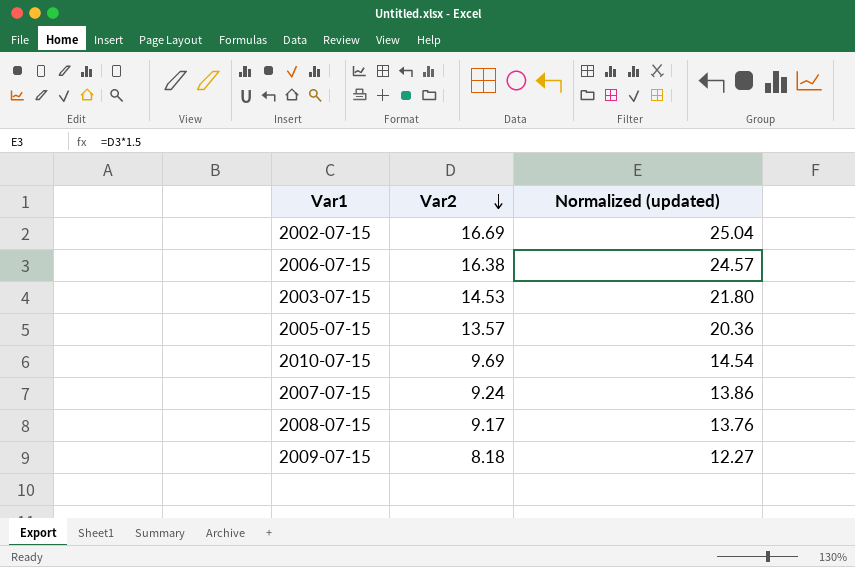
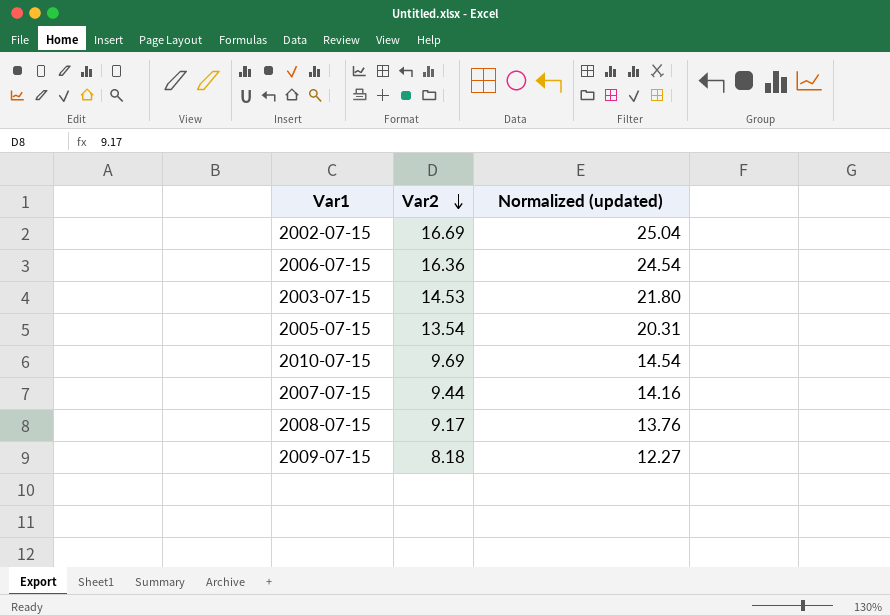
2006-07-15 | Var2: 16.38 -> 16.36
2006-07-15 | Normalized (updated): 24.57 -> 24.54
2005-07-15 | Var2: 13.57 -> 13.54
2005-07-15 | Normalized (updated): 20.36 -> 20.31
2007-07-15 | Var2: 9.24 -> 9.44
2007-07-15 | Normalized (updated): 13.86 -> 14.16

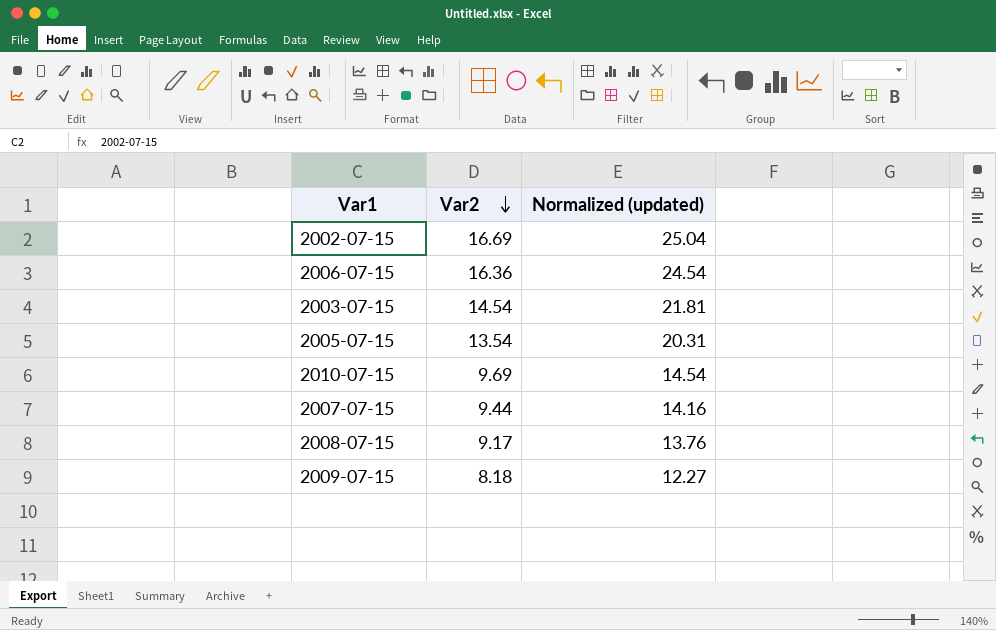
2003-07-15 | Var2: 14.53 -> 14.54
2003-07-15 | Normalized (updated): 21.80 -> 21.81

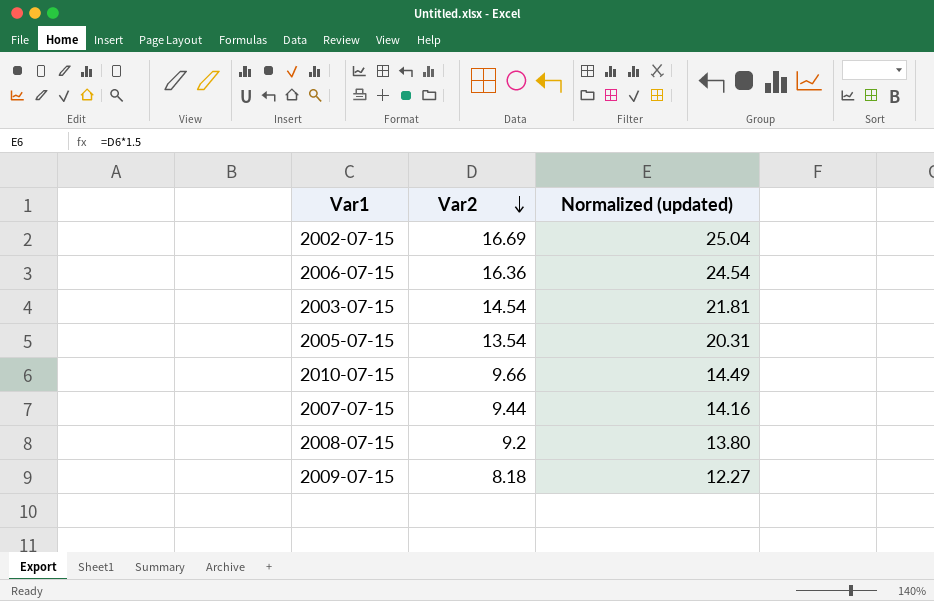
2010-07-15 | Var2: 9.69 -> 9.66
2010-07-15 | Normalized (updated): 14.54 -> 14.49
2008-07-15 | Var2: 9.17 -> 9.2
2008-07-15 | Normalized (updated): 13.76 -> 13.80

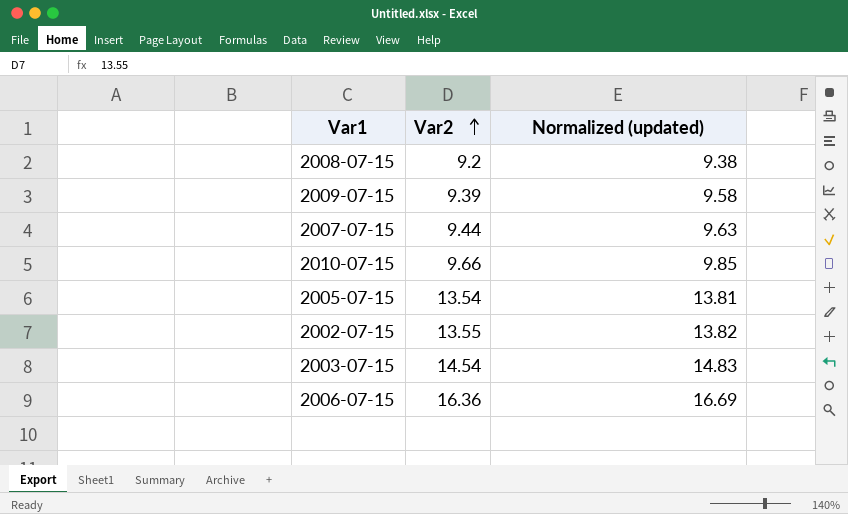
row order: Var2 descending -> Var2 ascending
column Normalized (updated) | formula: [Var2] * 1.5 -> [Var2] * 1.02
2009-07-15 | Var2: 8.18 -> 9.39
2002-07-15 | Var2: 16.69 -> 13.55

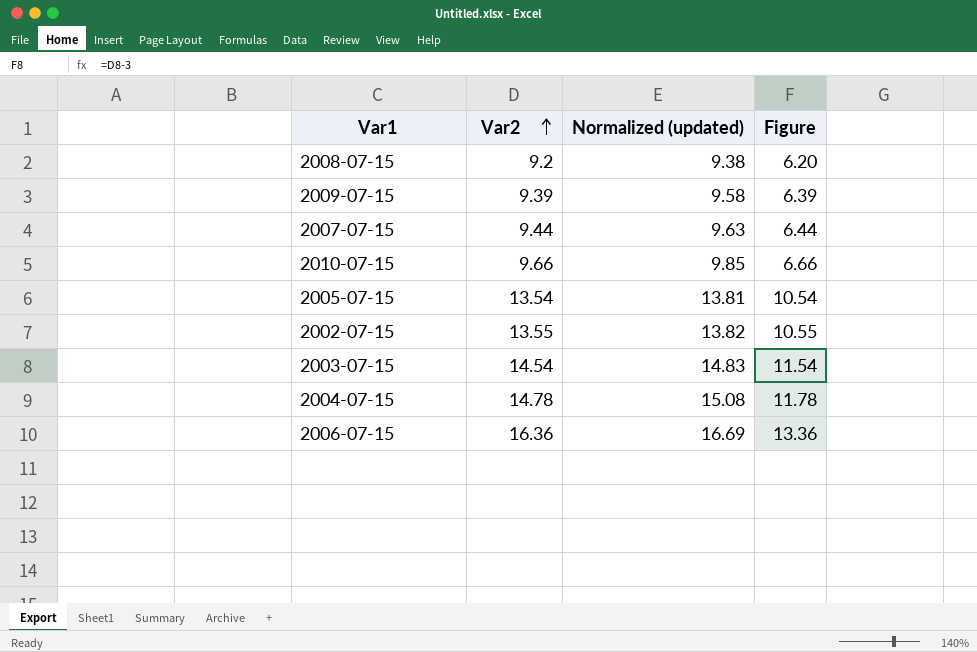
column Figure | formula: none -> [Var2] - 3
row 2004-07-15: none -> 14.78 | 15.08 | 11.78

